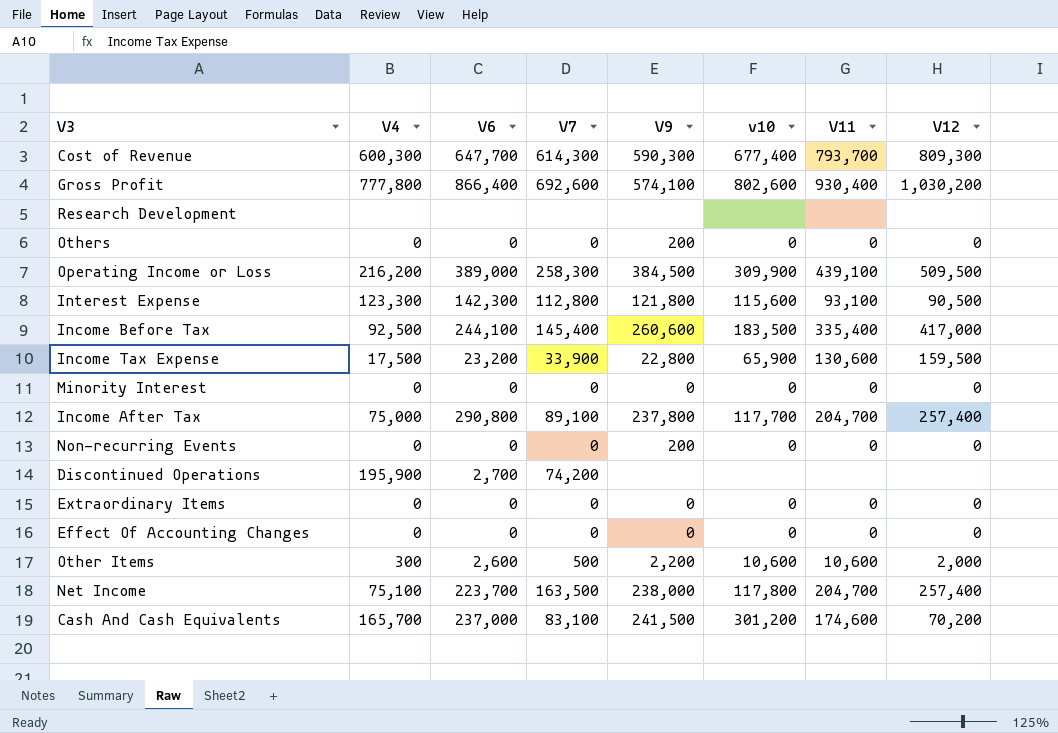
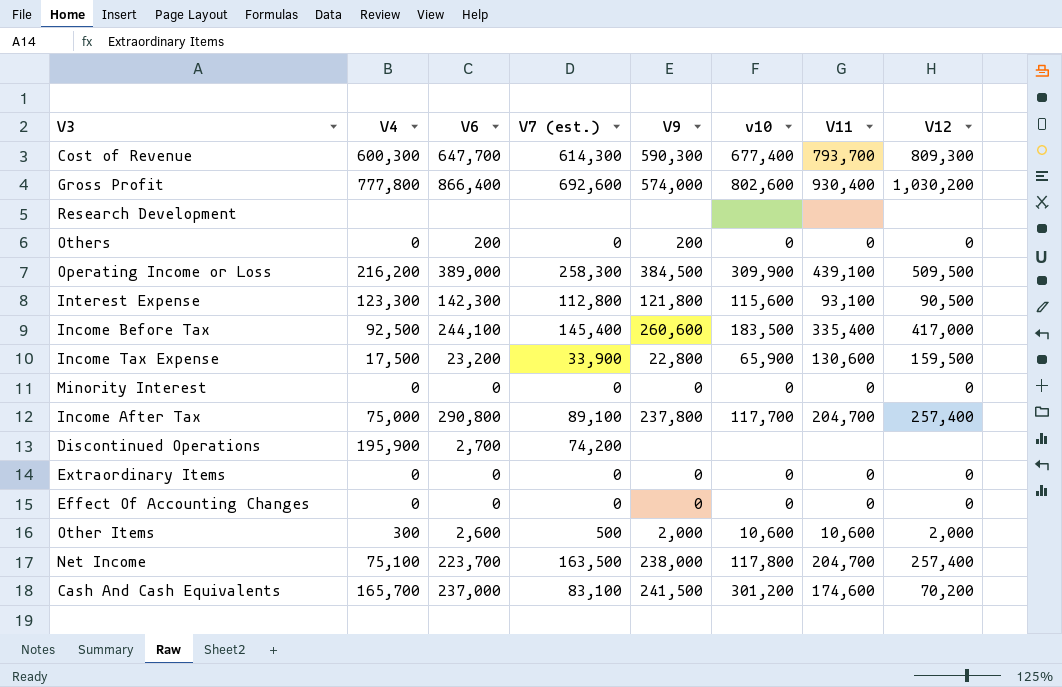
column name: V7 -> V7 (est.)
row Non-recurring Events: 0 | 0 | 0 | 200 | 0 | 0 | 0 -> none
Gross Profit | V9: 574,100 -> 574,000
Others | V6: 0 -> 200
Other Items | V9: 2,200 -> 2,000

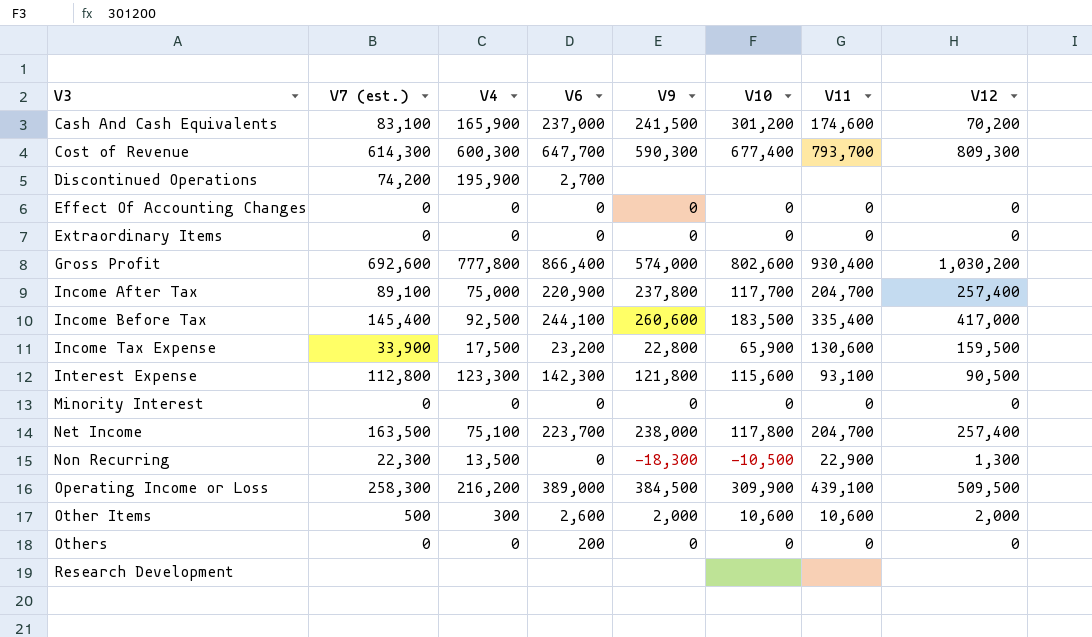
row order: none -> V3 ascending
column V7 (est.) | position: 4 -> 2
column name: v10 -> V10
Cash And Cash Equivalents | V4: 165,700 -> 165,900
Income After Tax | V6: 290,800 -> 220,900
row Non Recurring: none -> 22,300 | 13,500 | 0 | -18,300 | -10,500 | 22,900 | 1,300
Others | V9: 200 -> 0

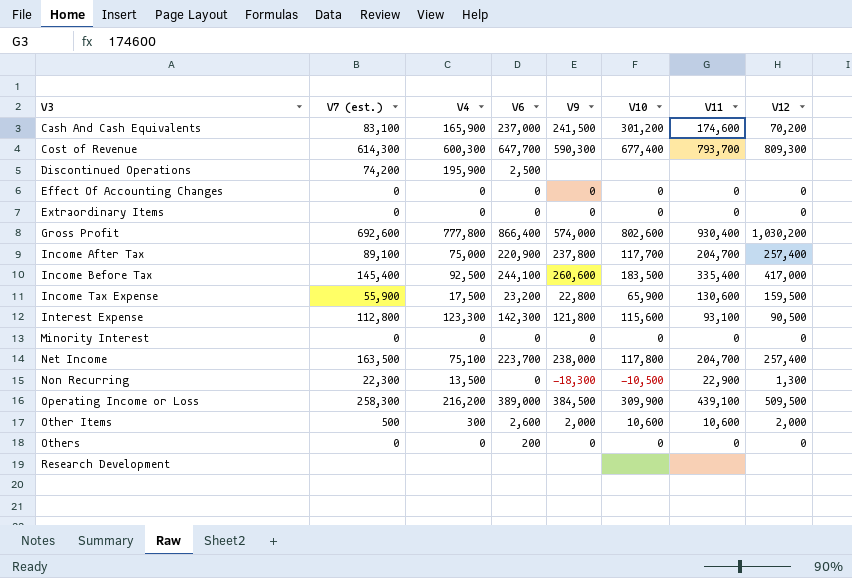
Discontinued Operations | V6: 2,700 -> 2,500
Income Tax Expense | V7 (est.): 33,900 -> 55,900

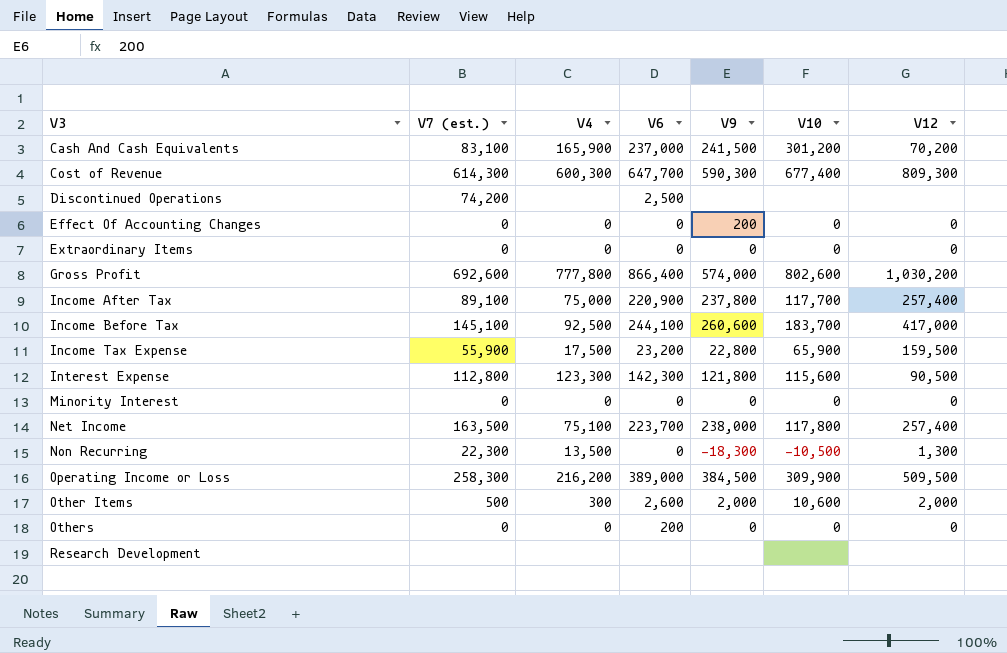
column V11 | position: 7 -> none
Discontinued Operations | V4: 195,900 -> none
Effect Of Accounting Changes | V9: 0 -> 200
Income Before Tax | V7 (est.): 145,400 -> 145,100
Income Before Tax | V10: 183,500 -> 183,700

